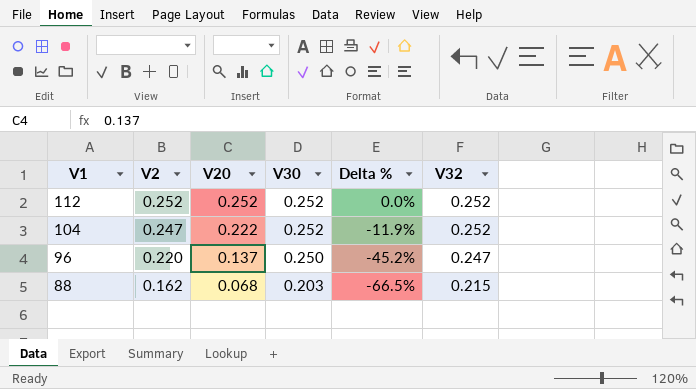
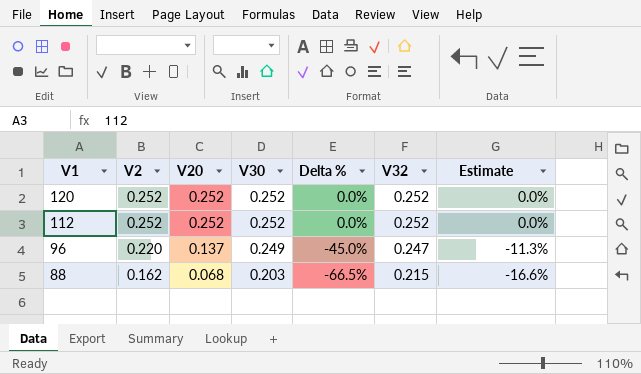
column Estimate | formula: none -> [Delta %] * 0.25
row 104: 0.247 | 0.222 | 0.252 | -11.9% | 0.252 -> none
row 120: none -> 0.252 | 0.252 | 0.252 | 0.0% | 0.252 | 0.0%
96 | V30: 0.250 -> 0.249
96 | Delta %: -45.2% -> -45.0%

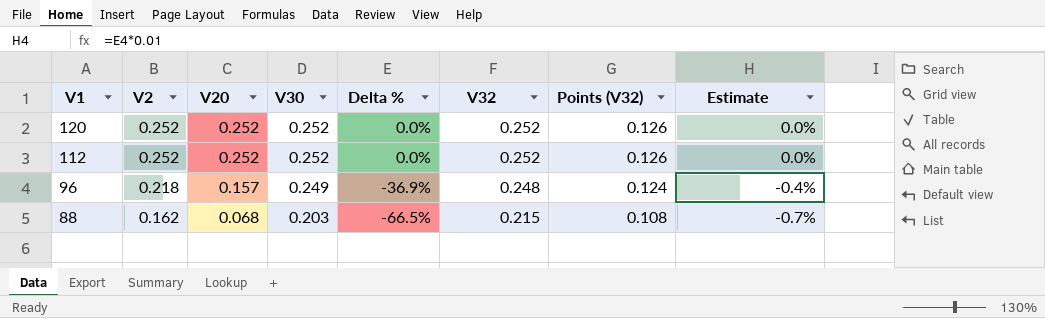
column Points (V32) | formula: none -> [V32] * 0.5
column Estimate | formula: [Delta %] * 0.25 -> [Delta %] * 0.01
96 | V2: 0.220 -> 0.218
96 | V20: 0.137 -> 0.157
96 | Delta %: -45.0% -> -36.9%
96 | V32: 0.247 -> 0.248

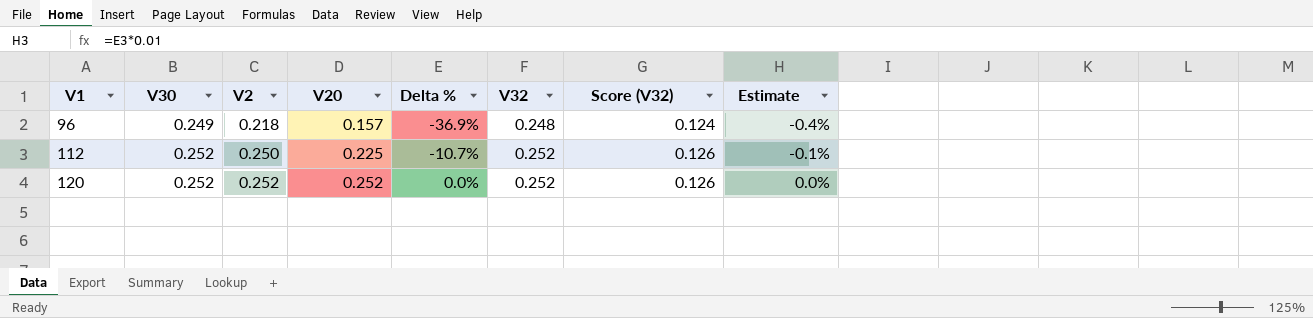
row order: V1 descending -> V1 ascending
column V30 | position: 4 -> 2
column name: Points (V32) -> Score (V32)
row 88: 0.162 | 0.068 | 0.203 | -66.5% | 0.215 | 0.108 | -0.7% -> none
112 | V2: 0.252 -> 0.250
112 | V20: 0.252 -> 0.225
112 | Delta %: 0.0% -> -10.7%
112 | Estimate: 0.0% -> -0.1%

